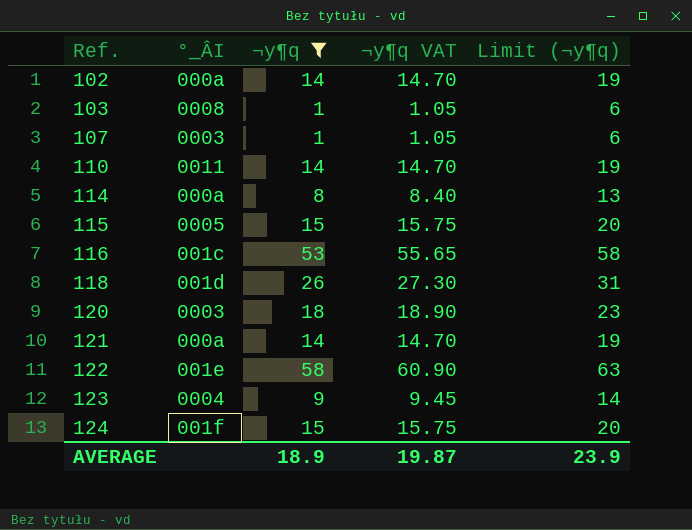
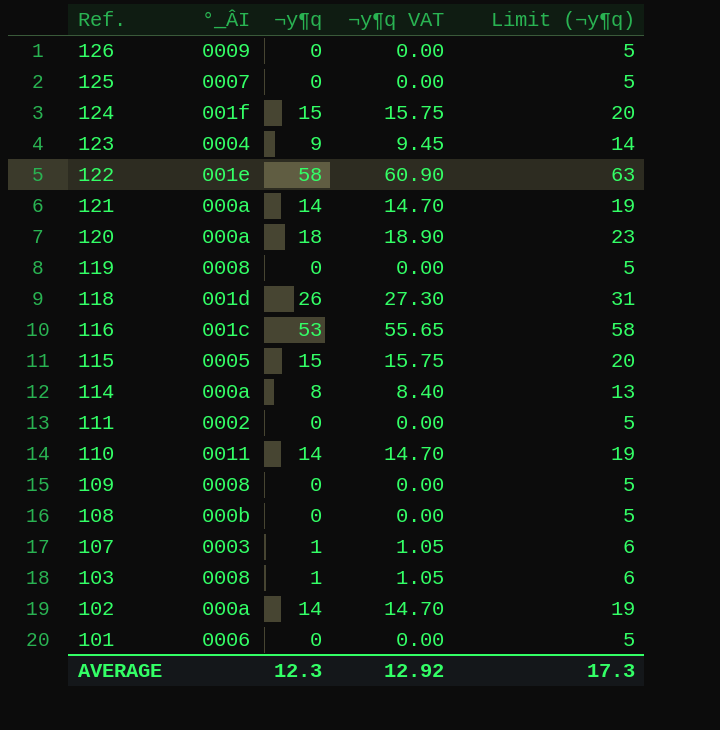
filter: ¬y¶q != 0 -> none
row order: Ref. ascending -> Ref. descending
120 | °_ÂI: 0003 -> 000a
AVERAGE | ¬y¶q: 18.9 -> 12.3
AVERAGE | ¬y¶q VAT: 19.87 -> 12.92
AVERAGE | Limit (¬y¶q): 23.9 -> 17.3

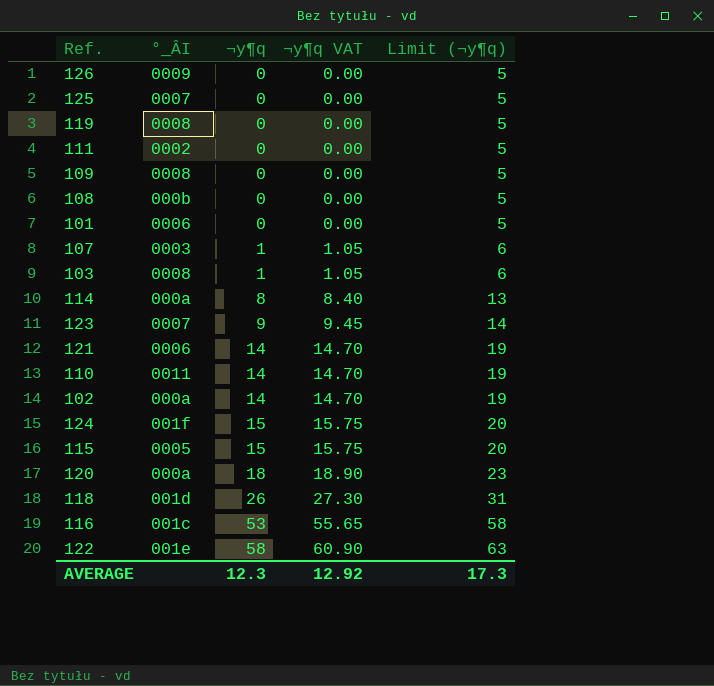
row order: Ref. descending -> ¬y¶q ascending
123 | °_ÂI: 0004 -> 0007
121 | °_ÂI: 000a -> 0006

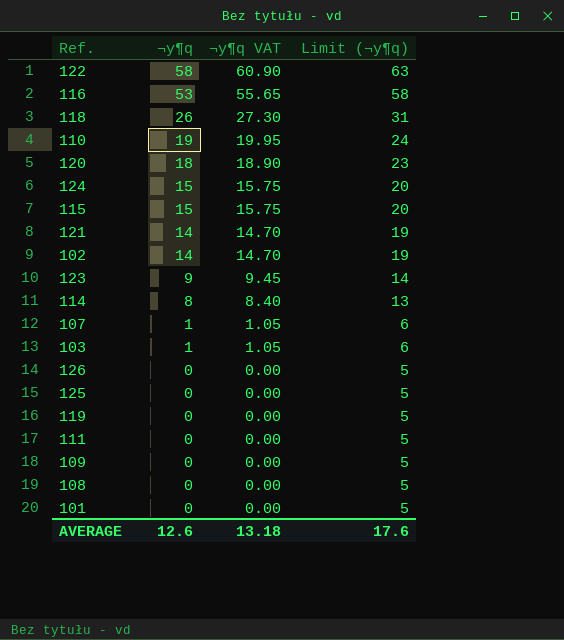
row order: ¬y¶q ascending -> ¬y¶q descending
column °_ÂI | position: 2 -> none
110 | ¬y¶q: 14 -> 19
110 | ¬y¶q VAT: 14.70 -> 19.95
110 | Limit (¬y¶q): 19 -> 24
AVERAGE | ¬y¶q: 12.3 -> 12.6
AVERAGE | ¬y¶q VAT: 12.92 -> 13.18
AVERAGE | Limit (¬y¶q): 17.3 -> 17.6

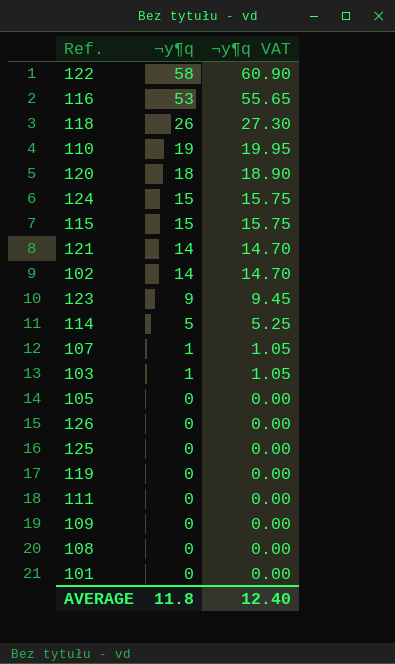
column Limit (¬y¶q) | formula: [¬y¶q] + 5 -> none
114 | ¬y¶q: 8 -> 5
114 | ¬y¶q VAT: 8.40 -> 5.25
row 105: none -> 0 | 0.00
AVERAGE | ¬y¶q: 12.6 -> 11.8
AVERAGE | ¬y¶q VAT: 13.18 -> 12.40

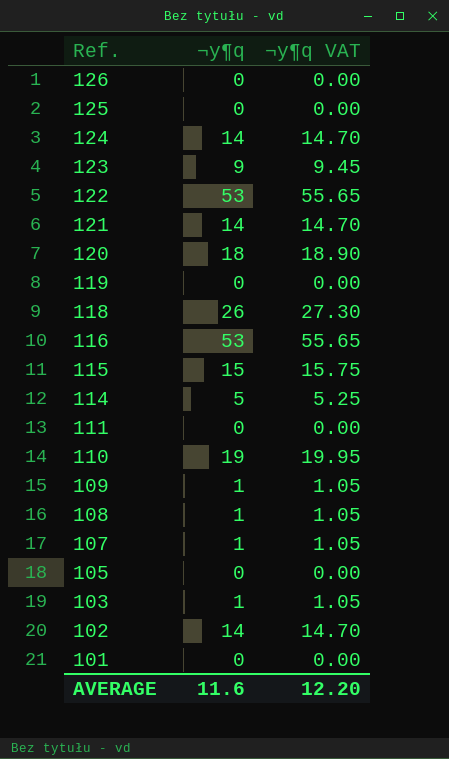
row order: ¬y¶q descending -> Ref. descending
124 | ¬y¶q: 15 -> 14
124 | ¬y¶q VAT: 15.75 -> 14.70
122 | ¬y¶q: 58 -> 53
122 | ¬y¶q VAT: 60.90 -> 55.65
109 | ¬y¶q: 0 -> 1
109 | ¬y¶q VAT: 0.00 -> 1.05
108 | ¬y¶q: 0 -> 1
108 | ¬y¶q VAT: 0.00 -> 1.05
AVERAGE | ¬y¶q: 11.8 -> 11.6
AVERAGE | ¬y¶q VAT: 12.40 -> 12.20

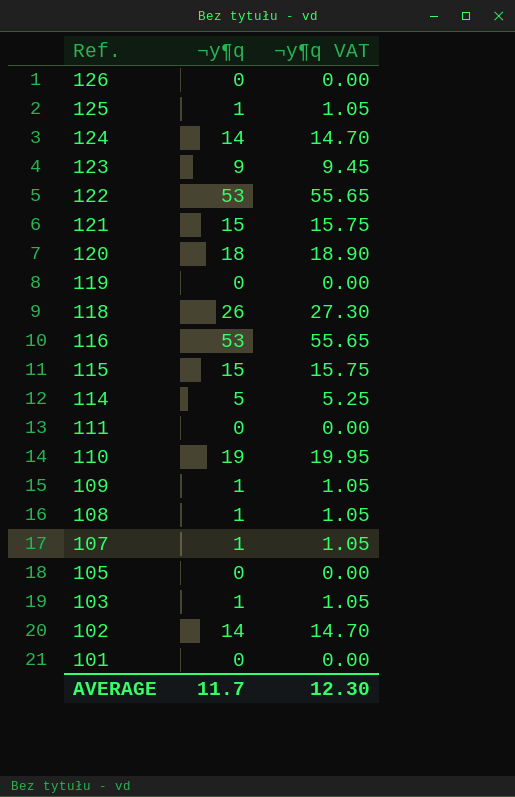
125 | ¬y¶q: 0 -> 1
125 | ¬y¶q VAT: 0.00 -> 1.05
121 | ¬y¶q: 14 -> 15
121 | ¬y¶q VAT: 14.70 -> 15.75
AVERAGE | ¬y¶q: 11.6 -> 11.7
AVERAGE | ¬y¶q VAT: 12.20 -> 12.30

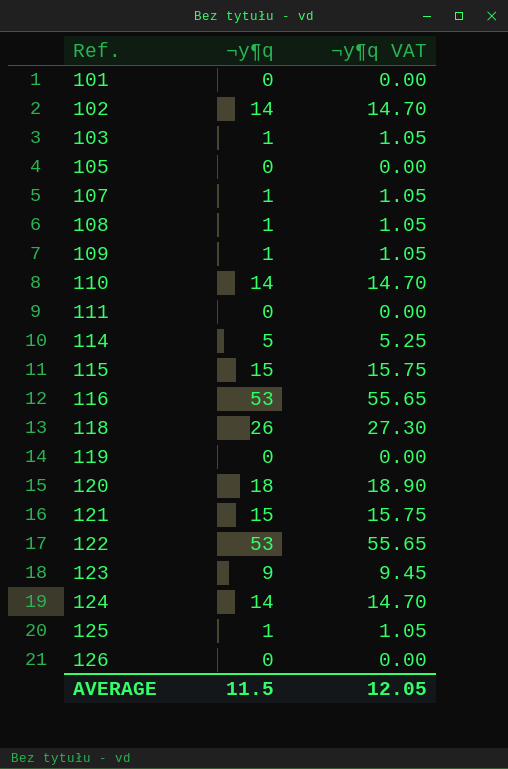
row order: Ref. descending -> Ref. ascending
110 | ¬y¶q: 19 -> 14
110 | ¬y¶q VAT: 19.95 -> 14.70
AVERAGE | ¬y¶q: 11.7 -> 11.5
AVERAGE | ¬y¶q VAT: 12.30 -> 12.05

